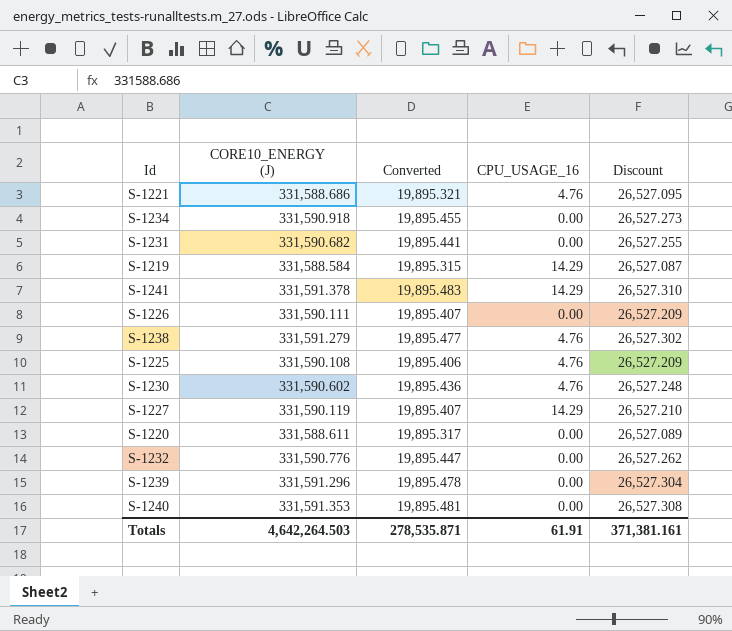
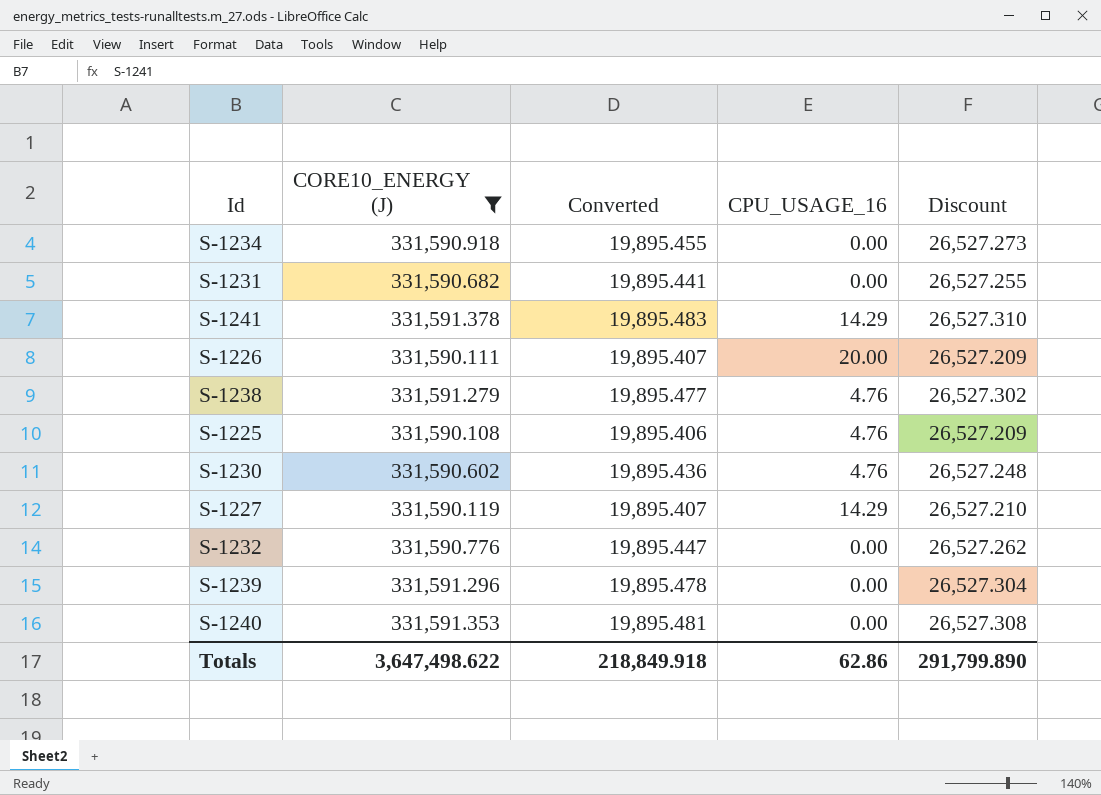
filter: none -> CORE10_ENERGY (J) >= 331,590.108
S-1226 | CPU_USAGE_16: 0.00 -> 20.00
Totals | CORE10_ENERGY (J): 4,642,264.503 -> 3,647,498.622
Totals | Converted: 278,535.871 -> 218,849.918
Totals | CPU_USAGE_16: 61.91 -> 62.86
Totals | Discount: 371,381.161 -> 291,799.890

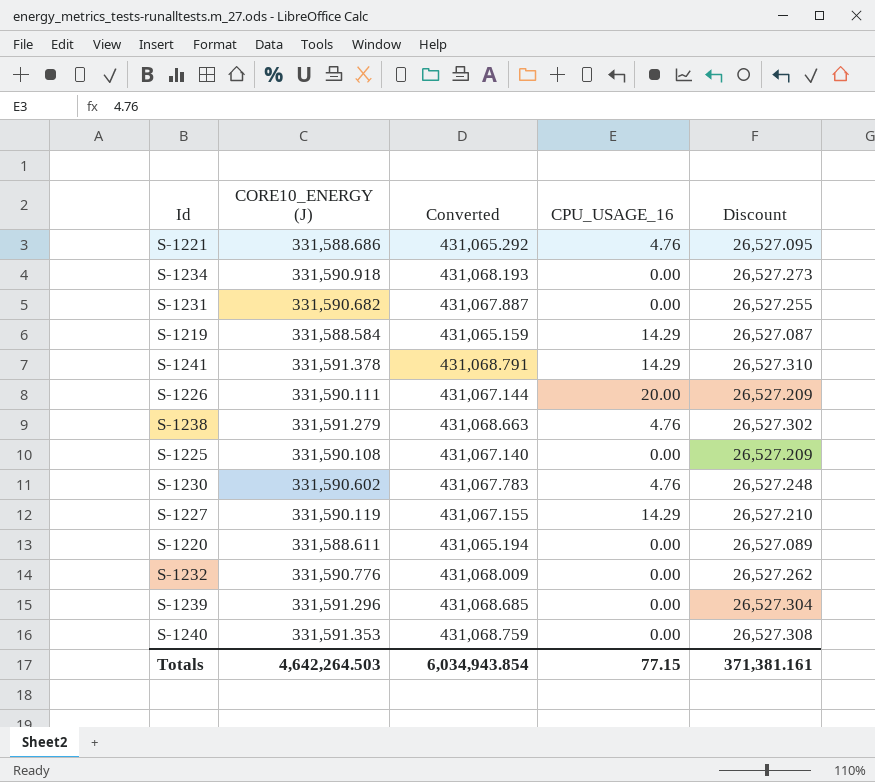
filter: CORE10_ENERGY (J) >= 331,590.108 -> none
column Converted | formula: [CORE10_ENERGY (J)] * 0.06 -> [CORE10_ENERGY (J)] * 1.3
S-1225 | CPU_USAGE_16: 4.76 -> 0.00
Totals | CORE10_ENERGY (J): 3,647,498.622 -> 4,642,264.503
Totals | Converted: 218,849.918 -> 6,034,943.854
Totals | CPU_USAGE_16: 62.86 -> 77.15
Totals | Discount: 291,799.890 -> 371,381.161

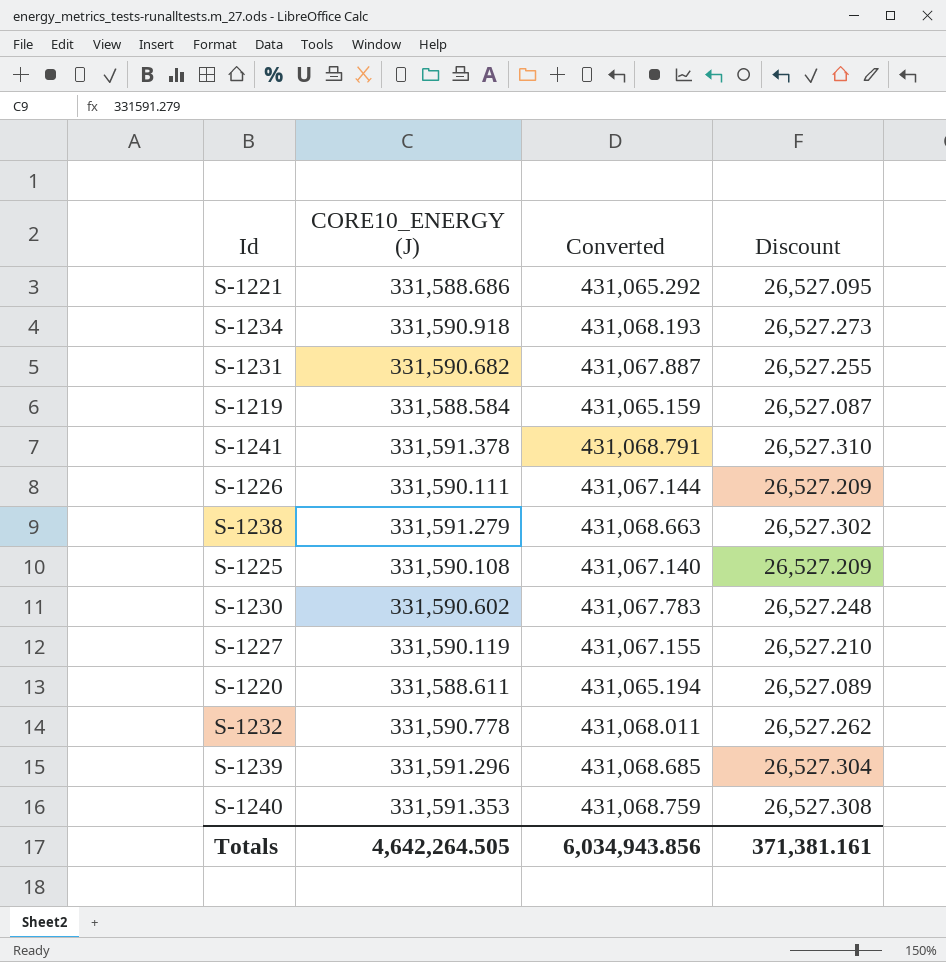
column CPU_USAGE_16 | position: 4 -> none
S-1232 | CORE10_ENERGY (J): 331,590.776 -> 331,590.778
S-1232 | Converted: 431,068.009 -> 431,068.011
Totals | CORE10_ENERGY (J): 4,642,264.503 -> 4,642,264.505
Totals | Converted: 6,034,943.854 -> 6,034,943.856

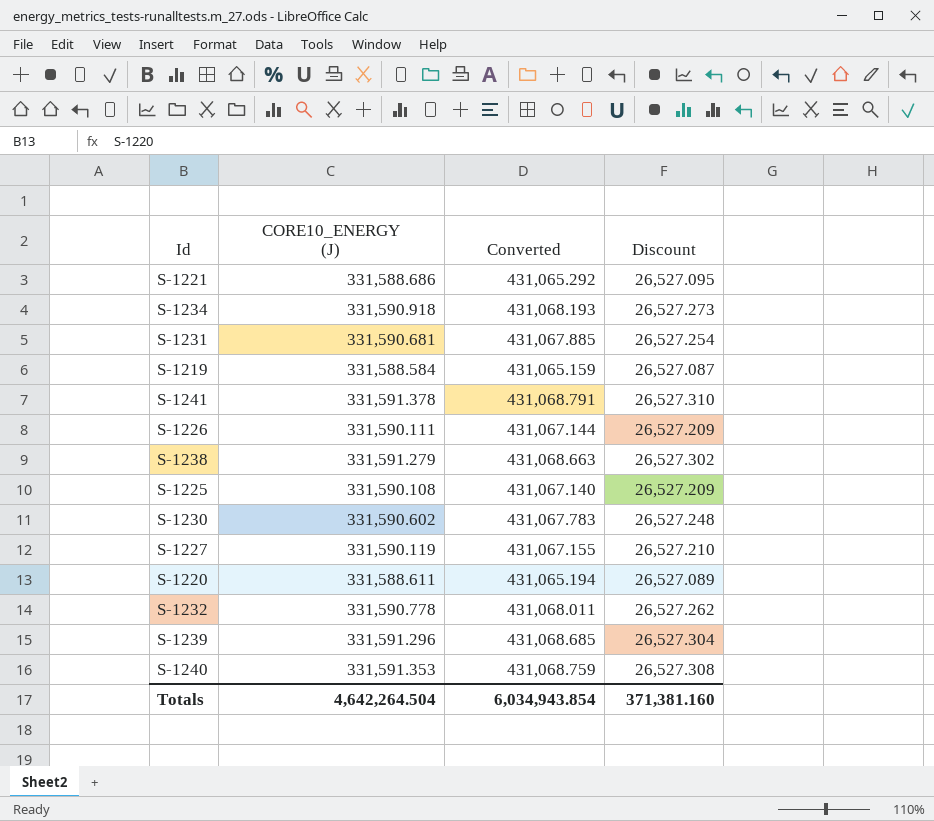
S-1231 | CORE10_ENERGY (J): 331,590.682 -> 331,590.681
S-1231 | Converted: 431,067.887 -> 431,067.885
S-1231 | Discount: 26,527.255 -> 26,527.254
Totals | CORE10_ENERGY (J): 4,642,264.505 -> 4,642,264.504
Totals | Converted: 6,034,943.856 -> 6,034,943.854
Totals | Discount: 371,381.161 -> 371,381.160

